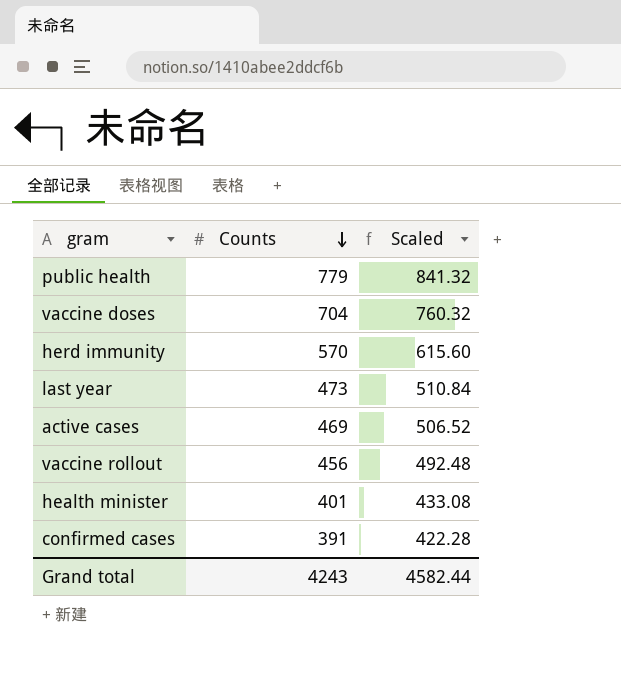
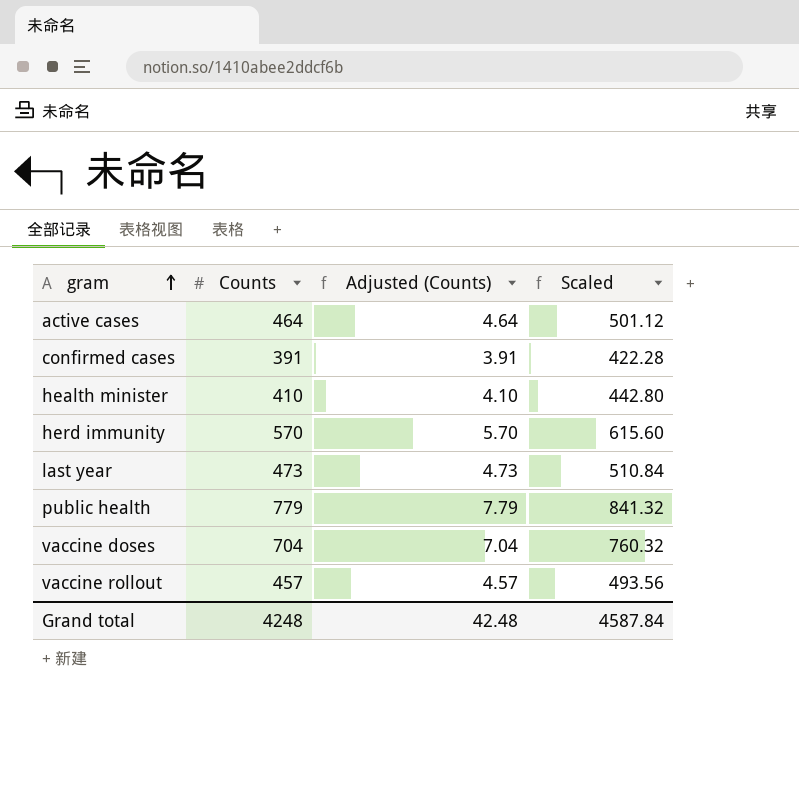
row order: Counts descending -> gram ascending
column Adjusted (Counts) | formula: none -> [Counts] * 0.01
active cases | Counts: 469 -> 464
active cases | Scaled: 506.52 -> 501.12
health minister | Counts: 401 -> 410
health minister | Scaled: 433.08 -> 442.80
vaccine rollout | Counts: 456 -> 457
vaccine rollout | Scaled: 492.48 -> 493.56
Grand total | Counts: 4243 -> 4248
Grand total | Scaled: 4582.44 -> 4587.84

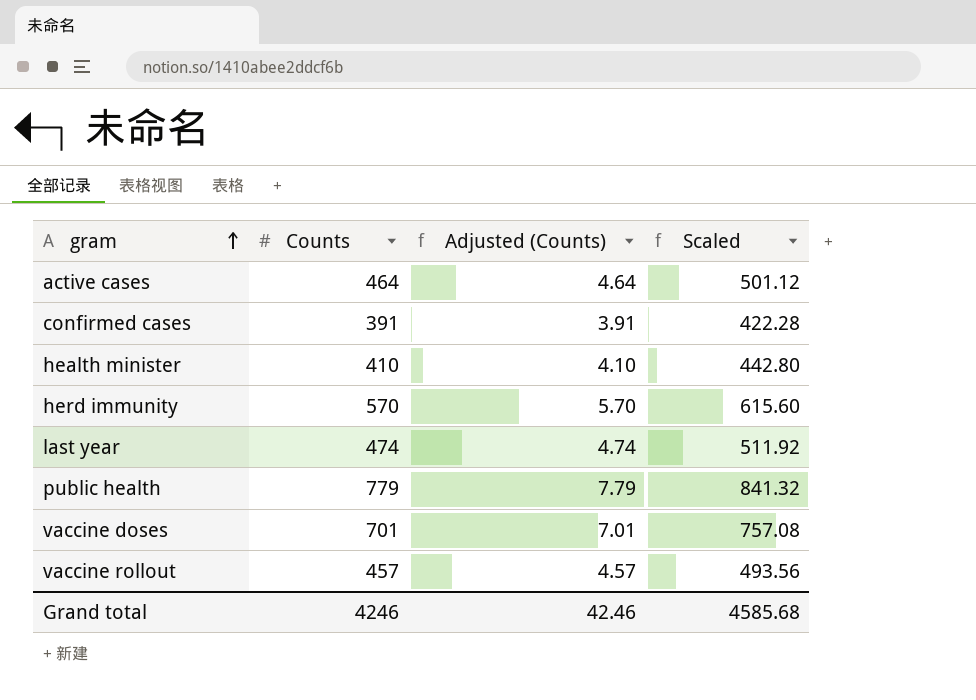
last year | Counts: 473 -> 474
last year | Adjusted (Counts): 4.73 -> 4.74
last year | Scaled: 510.84 -> 511.92
vaccine doses | Counts: 704 -> 701
vaccine doses | Adjusted (Counts): 7.04 -> 7.01
vaccine doses | Scaled: 760.32 -> 757.08
Grand total | Counts: 4248 -> 4246
Grand total | Adjusted (Counts): 42.48 -> 42.46
Grand total | Scaled: 4587.84 -> 4585.68

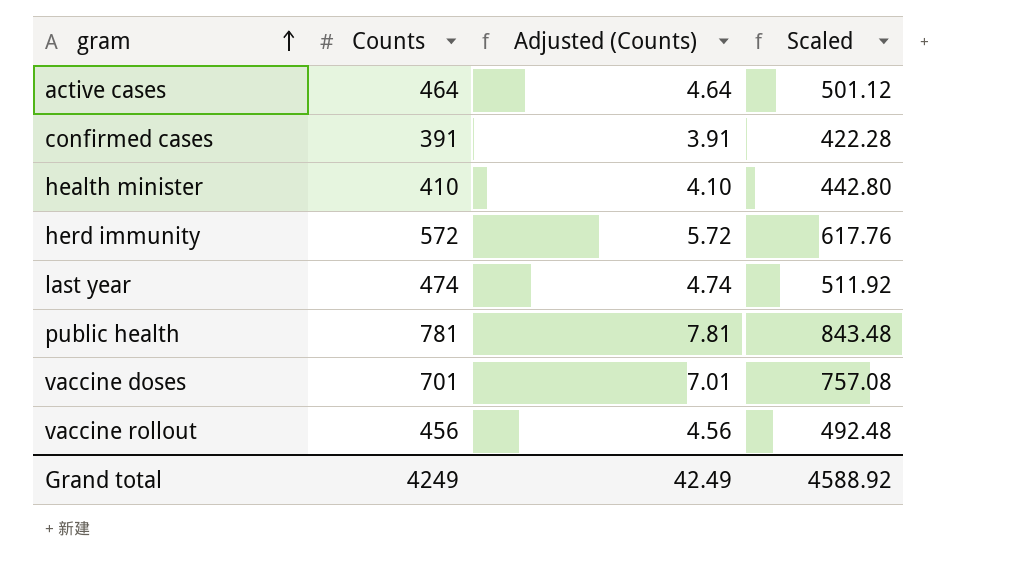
herd immunity | Counts: 570 -> 572
herd immunity | Adjusted (Counts): 5.70 -> 5.72
herd immunity | Scaled: 615.60 -> 617.76
public health | Counts: 779 -> 781
public health | Adjusted (Counts): 7.79 -> 7.81
public health | Scaled: 841.32 -> 843.48
vaccine rollout | Counts: 457 -> 456
vaccine rollout | Adjusted (Counts): 4.57 -> 4.56
vaccine rollout | Scaled: 493.56 -> 492.48
Grand total | Counts: 4246 -> 4249
Grand total | Adjusted (Counts): 42.46 -> 42.49
Grand total | Scaled: 4585.68 -> 4588.92

